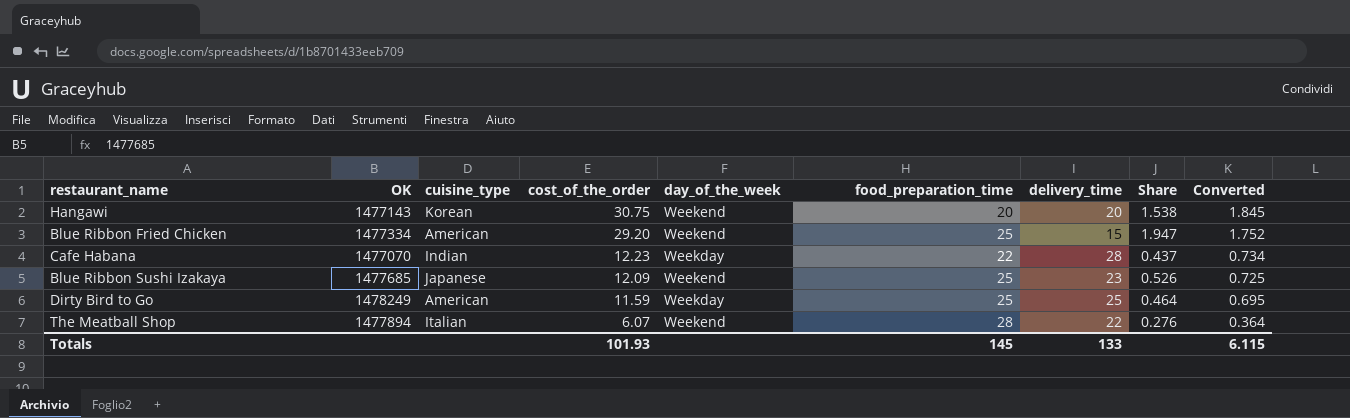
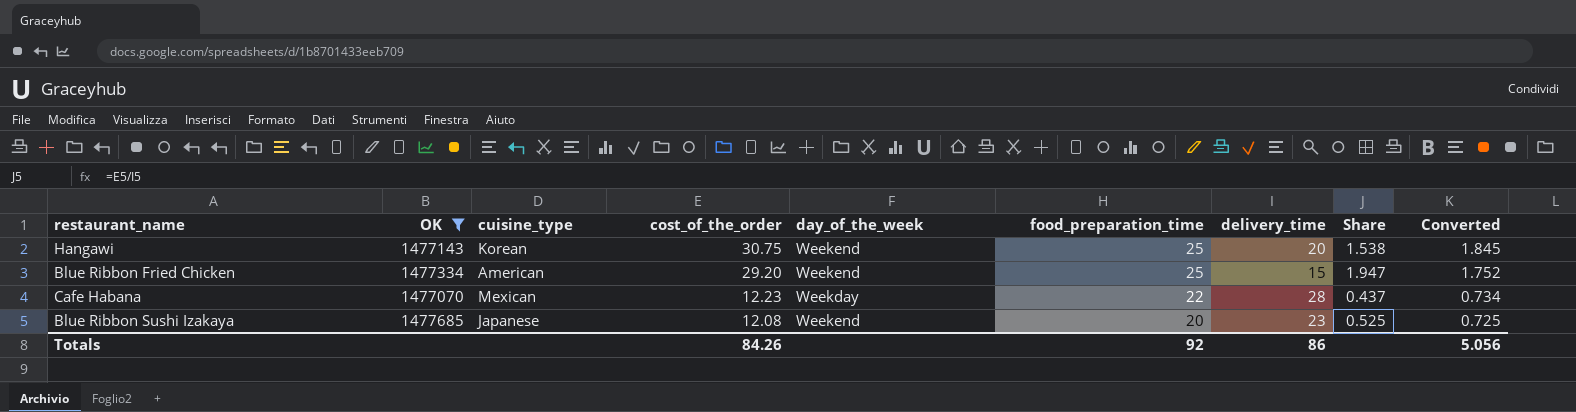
filter: none -> OK <= 1477685
Hangawi | food_preparation_time: 20 -> 25
Cafe Habana | cuisine_type: Indian -> Mexican
Blue Ribbon Sushi Izakaya | cost_of_the_order: 12.09 -> 12.08
Blue Ribbon Sushi Izakaya | food_preparation_time: 25 -> 20
Blue Ribbon Sushi Izakaya | Share: 0.526 -> 0.525
Totals | cost_of_the_order: 101.93 -> 84.26
Totals | food_preparation_time: 145 -> 92
Totals | delivery_time: 133 -> 86
Totals | Converted: 6.115 -> 5.056

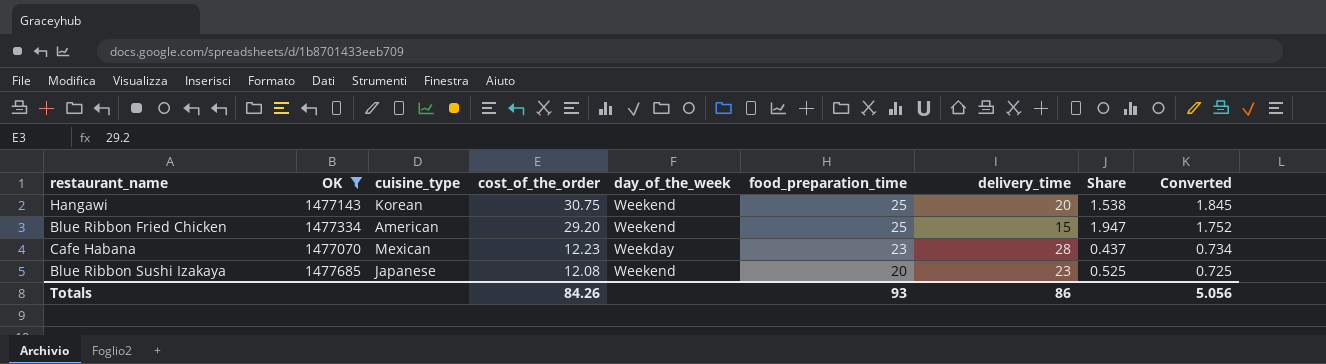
Cafe Habana | food_preparation_time: 22 -> 23
Totals | food_preparation_time: 92 -> 93

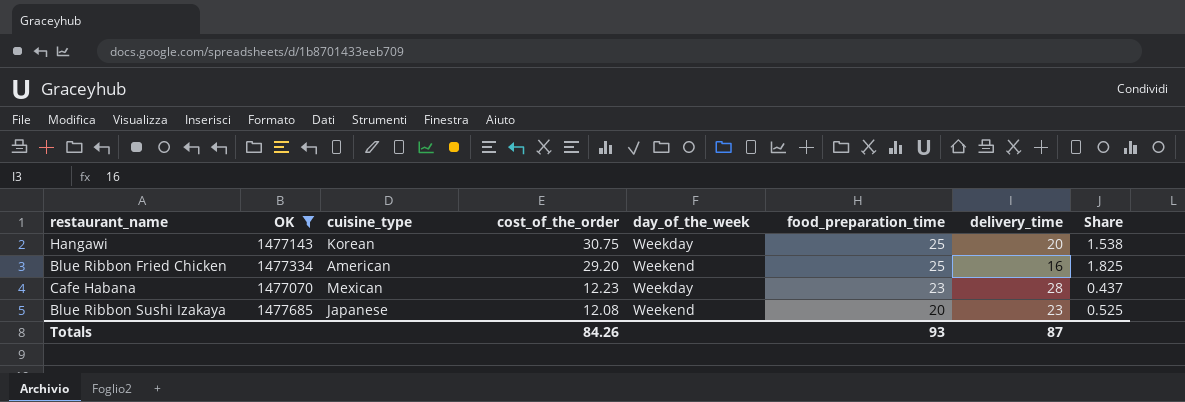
column Converted | formula: [cost_of_the_order] * 0.06 -> none
Hangawi | day_of_the_week: Weekend -> Weekday
Blue Ribbon Fried Chicken | delivery_time: 15 -> 16
Blue Ribbon Fried Chicken | Share: 1.947 -> 1.825
Totals | delivery_time: 86 -> 87

